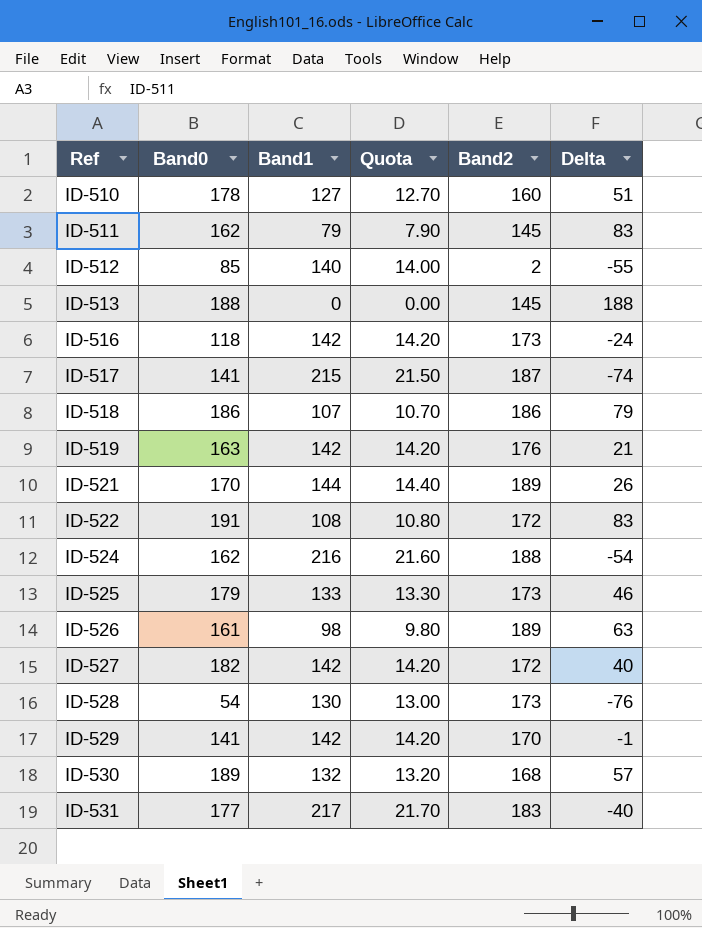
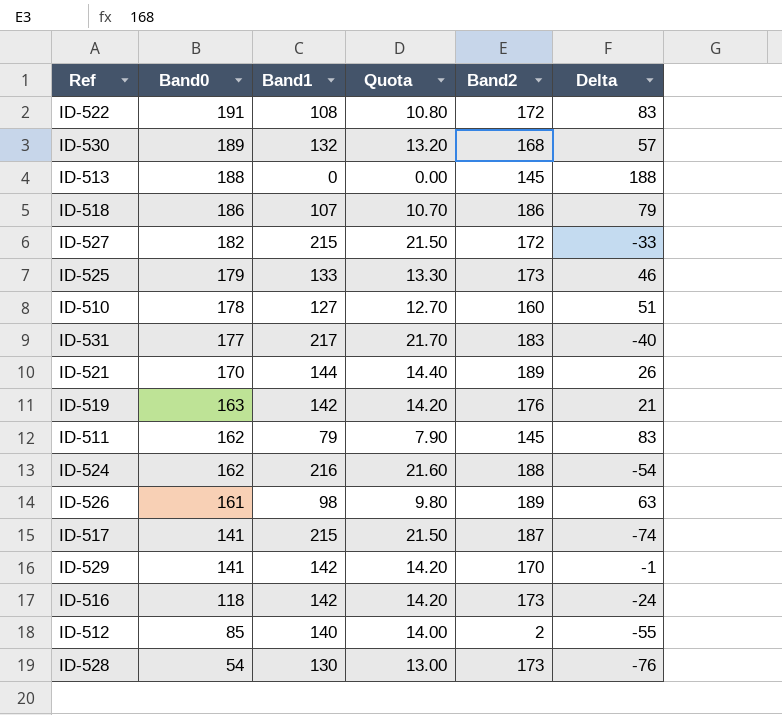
row order: Ref ascending -> Band0 descending
ID-527 | Band1: 142 -> 215
ID-527 | Quota: 14.20 -> 21.50
ID-527 | Delta: 40 -> -33

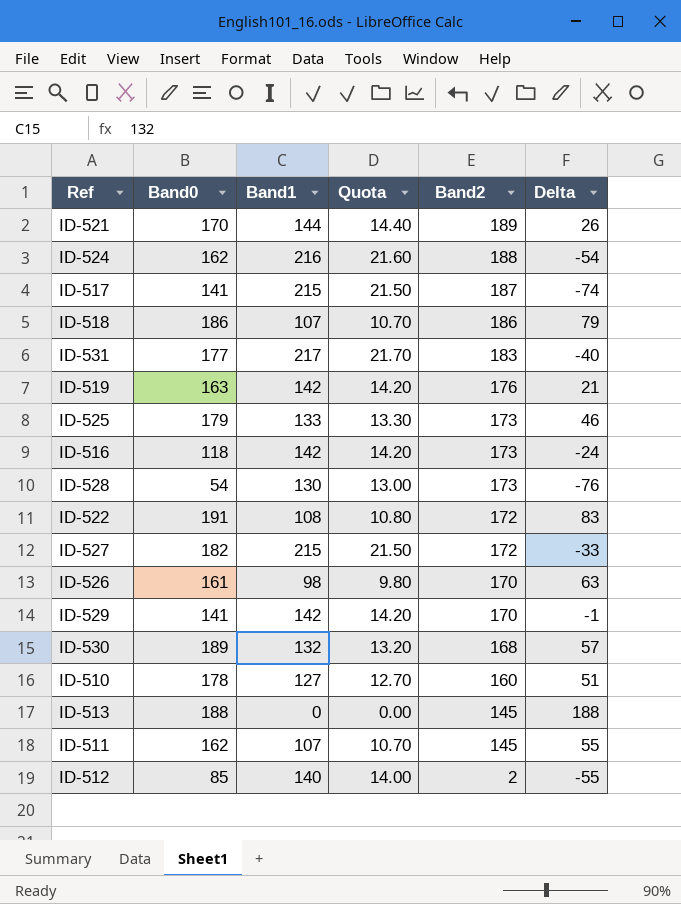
row order: Band0 descending -> Band2 descending
ID-526 | Band2: 189 -> 170
ID-511 | Band1: 79 -> 107
ID-511 | Quota: 7.90 -> 10.70
ID-511 | Delta: 83 -> 55

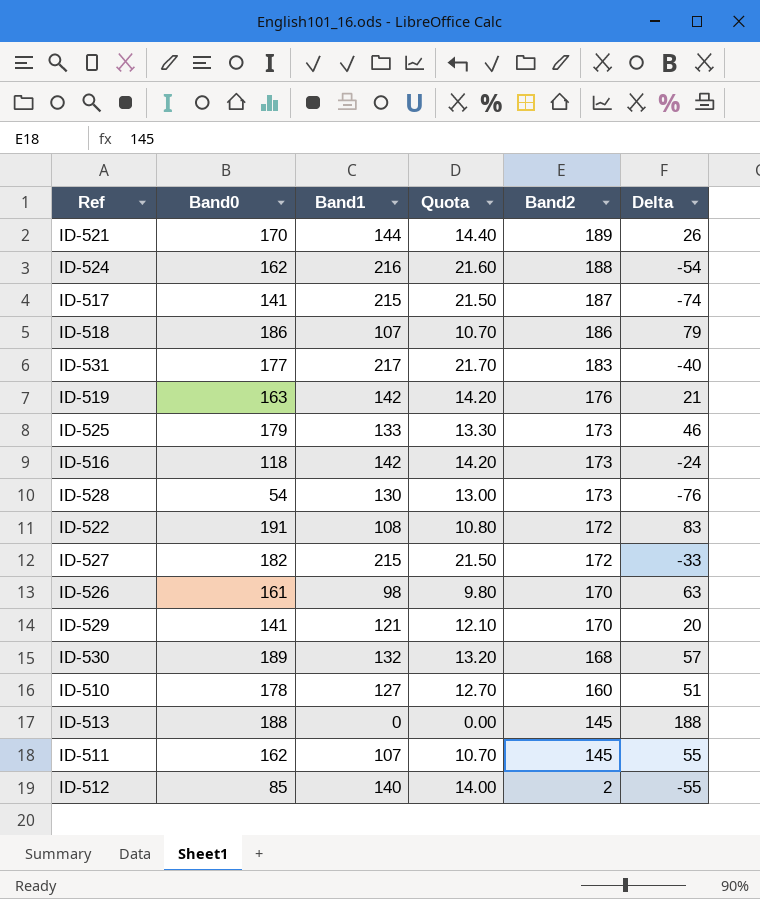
ID-529 | Band1: 142 -> 121
ID-529 | Quota: 14.20 -> 12.10
ID-529 | Delta: -1 -> 20

